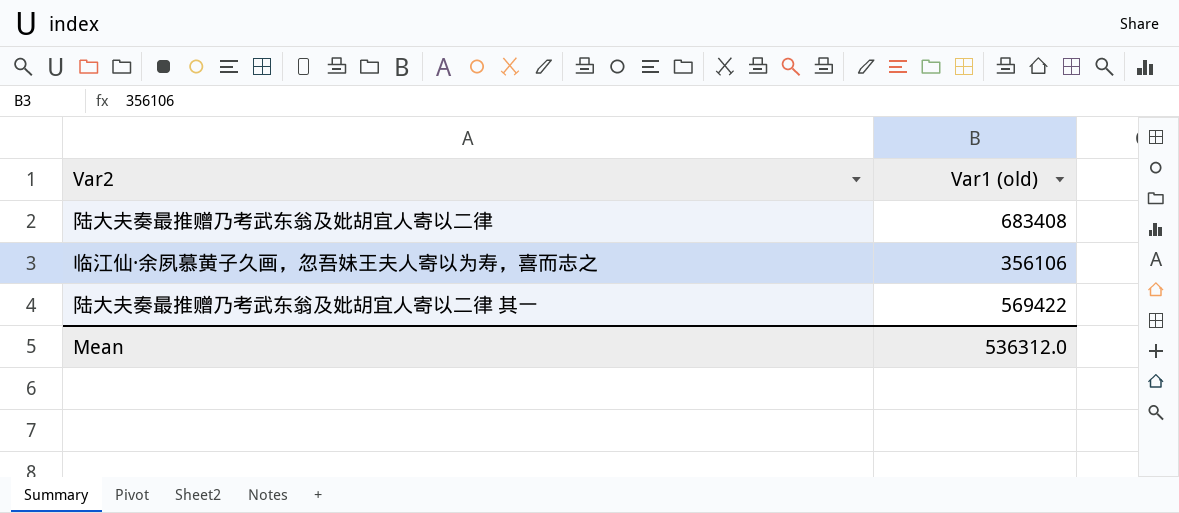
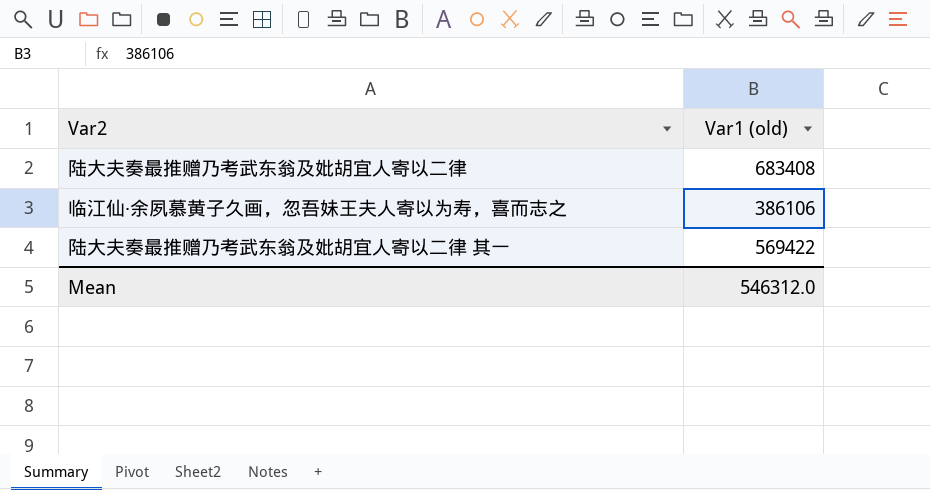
临江仙·余夙慕黄子久画，忽吾妹王夫人寄以为寿，喜而志之 | Var1 (old): 356106 -> 386106
Mean | Var1 (old): 536312.0 -> 546312.0

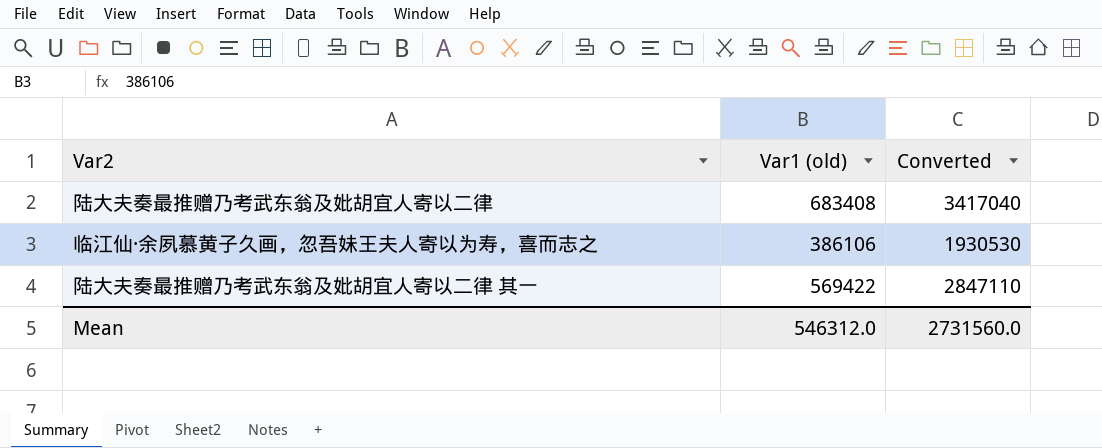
column Converted | formula: none -> [Var1 (old)] * 5

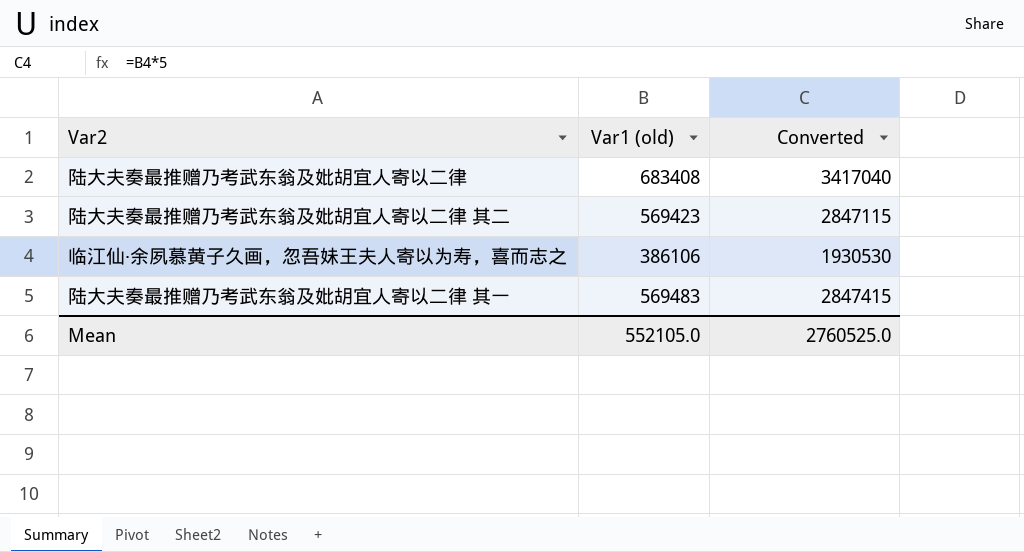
row 陆大夫奏最推赠乃考武东翁及妣胡宜人寄以二律 其二: none -> 569423 | 2847115
陆大夫奏最推赠乃考武东翁及妣胡宜人寄以二律 其一 | Var1 (old): 569422 -> 569483
陆大夫奏最推赠乃考武东翁及妣胡宜人寄以二律 其一 | Converted: 2847110 -> 2847415
Mean | Var1 (old): 546312.0 -> 552105.0
Mean | Converted: 2731560.0 -> 2760525.0

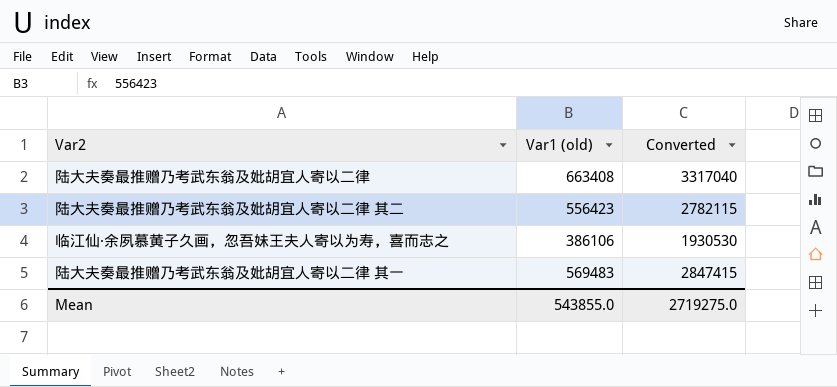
陆大夫奏最推赠乃考武东翁及妣胡宜人寄以二律 | Var1 (old): 683408 -> 663408
陆大夫奏最推赠乃考武东翁及妣胡宜人寄以二律 | Converted: 3417040 -> 3317040
陆大夫奏最推赠乃考武东翁及妣胡宜人寄以二律 其二 | Var1 (old): 569423 -> 556423
陆大夫奏最推赠乃考武东翁及妣胡宜人寄以二律 其二 | Converted: 2847115 -> 2782115
Mean | Var1 (old): 552105.0 -> 543855.0
Mean | Converted: 2760525.0 -> 2719275.0

